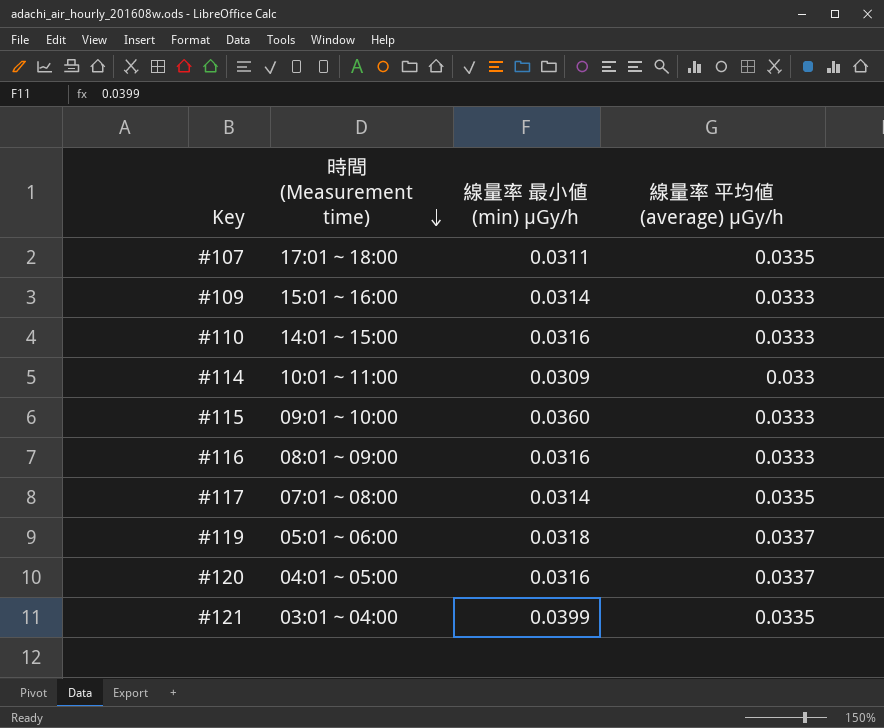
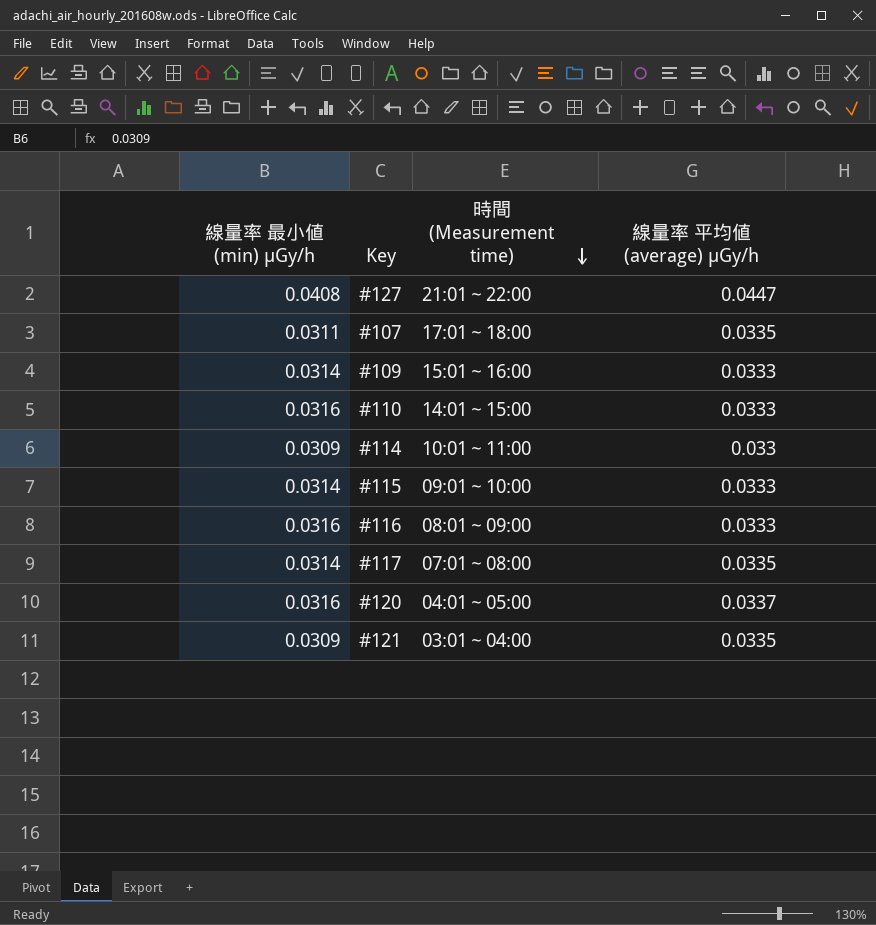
column 線量率 最小値 (min) μGy/h | position: 3 -> 1
row #119: 05:01～06:00 | 0.0318 | 0.0337 -> none
row #127: none -> 0.0408 | 21:01～22:00 | 0.0447
#115 | 線量率 最小値 (min) μGy/h: 0.0360 -> 0.0314
#121 | 線量率 最小値 (min) μGy/h: 0.0399 -> 0.0309

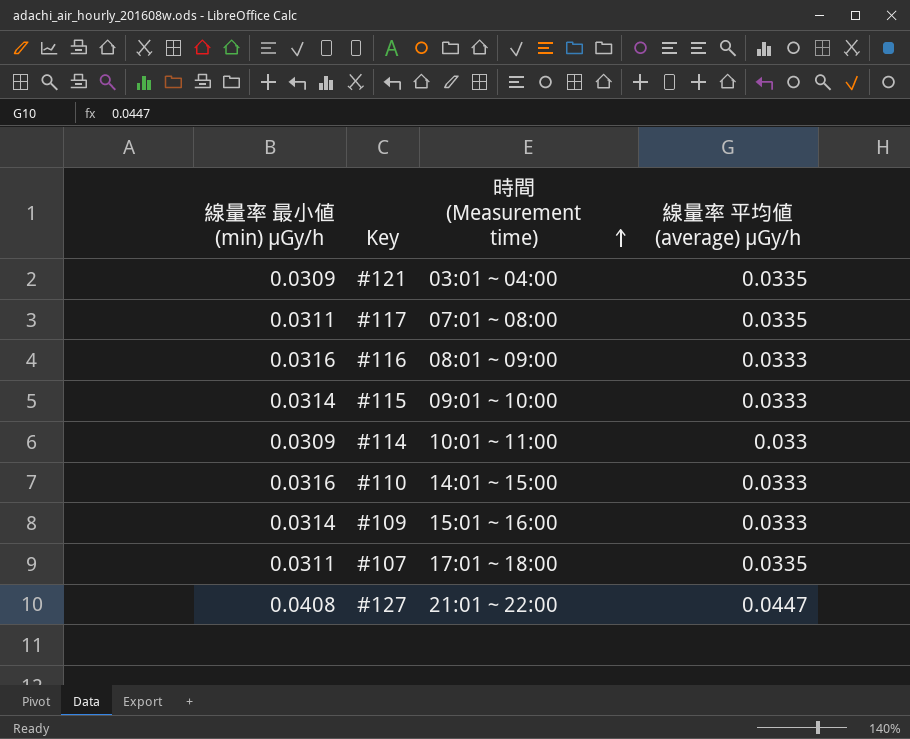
row order: 時間 (Measurement time) descending -> 時間 (Measurement time) ascending
row #120: 0.0316 | 04:01～05:00 | 0.0337 -> none
#117 | 線量率 最小値 (min) μGy/h: 0.0314 -> 0.0311

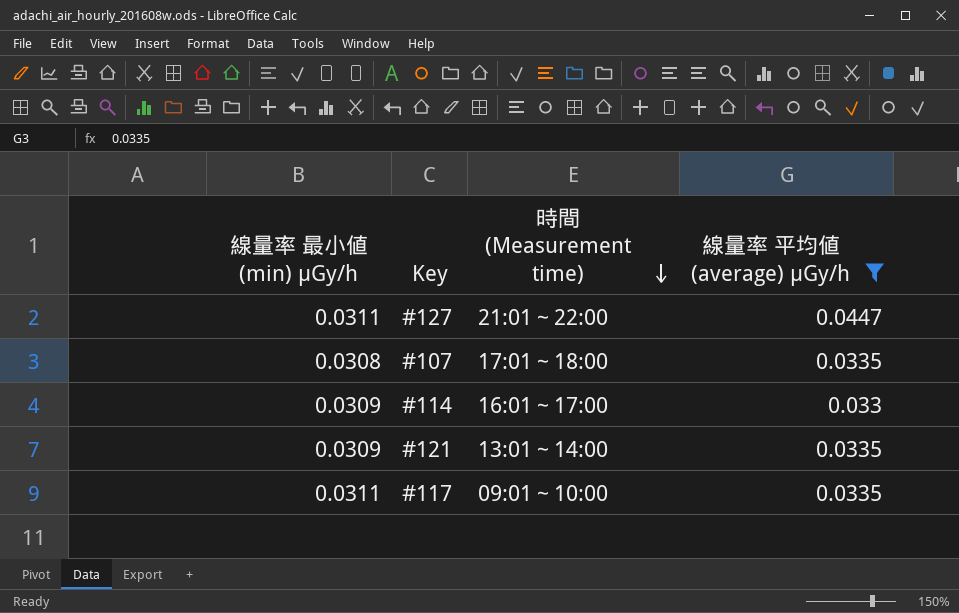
filter: none -> 線量率 平均値 (average) μGy/h != 0.0333
row order: 時間 (Measurement time) ascending -> 時間 (Measurement time) descending
#127 | 線量率 最小値 (min) μGy/h: 0.0408 -> 0.0311
#107 | 線量率 最小値 (min) μGy/h: 0.0311 -> 0.0308
#114 | 時間 (Measurement time): 10:01～11:00 -> 16:01～17:00
#121 | 時間 (Measurement time): 03:01～04:00 -> 13:01～14:00
#117 | 時間 (Measurement time): 07:01～08:00 -> 09:01～10:00

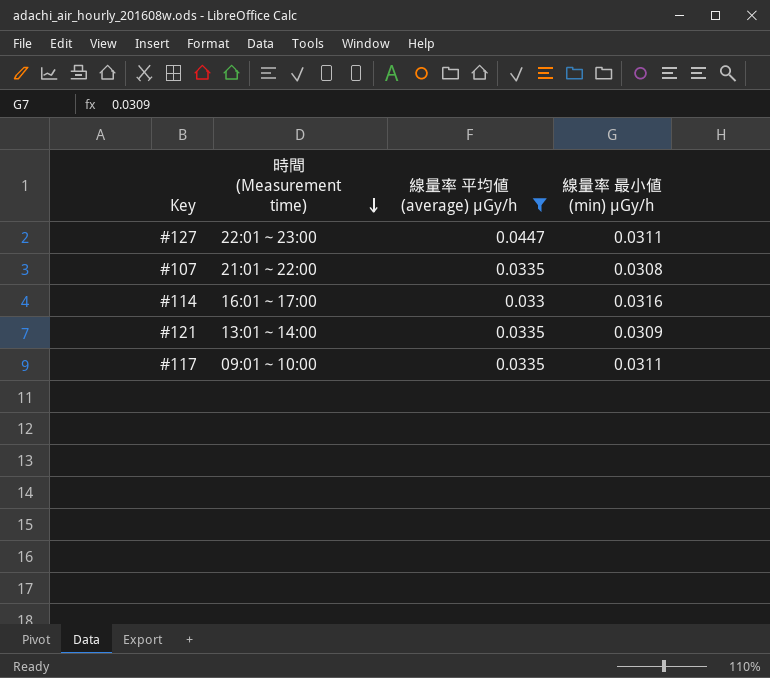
column 線量率 最小値 (min) μGy/h | position: 1 -> 4
#127 | 時間 (Measurement time): 21:01～22:00 -> 22:01～23:00
#107 | 時間 (Measurement time): 17:01～18:00 -> 21:01～22:00
#114 | 線量率 最小値 (min) μGy/h: 0.0309 -> 0.0316

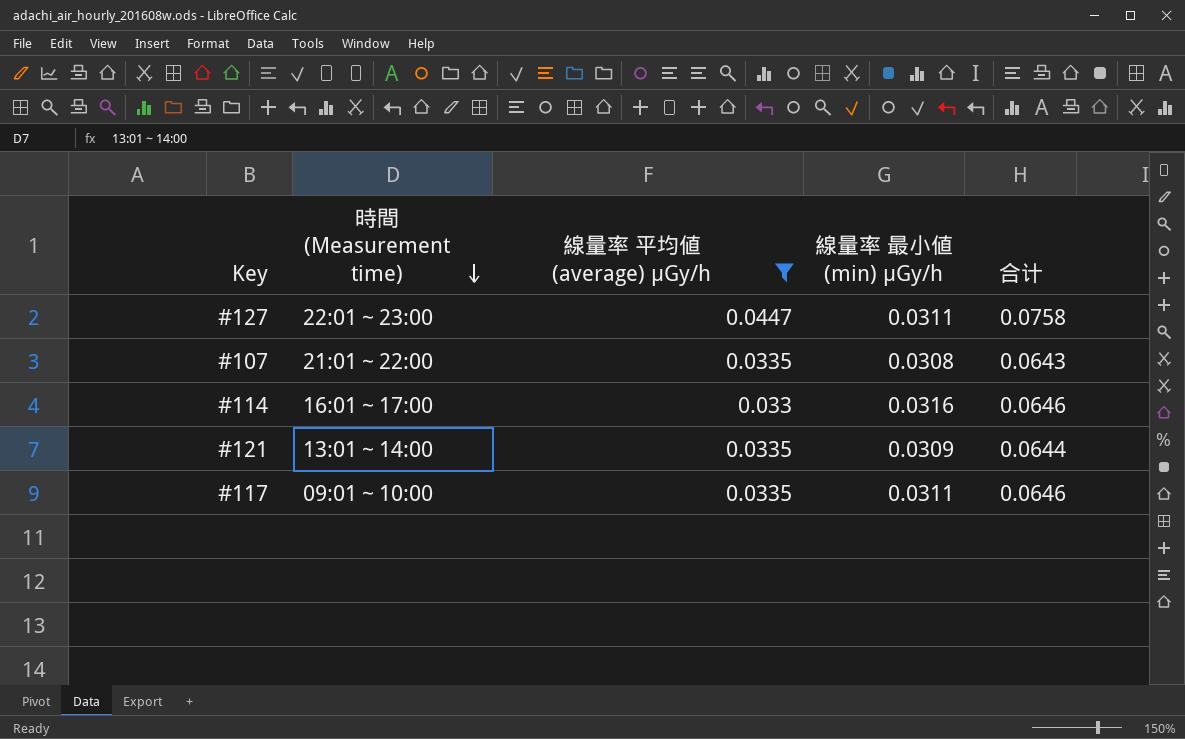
column 合计 | formula: none -> [線量率 平均値 (average) μGy/h] + [線量率 最小値 (min) μGy/h]

